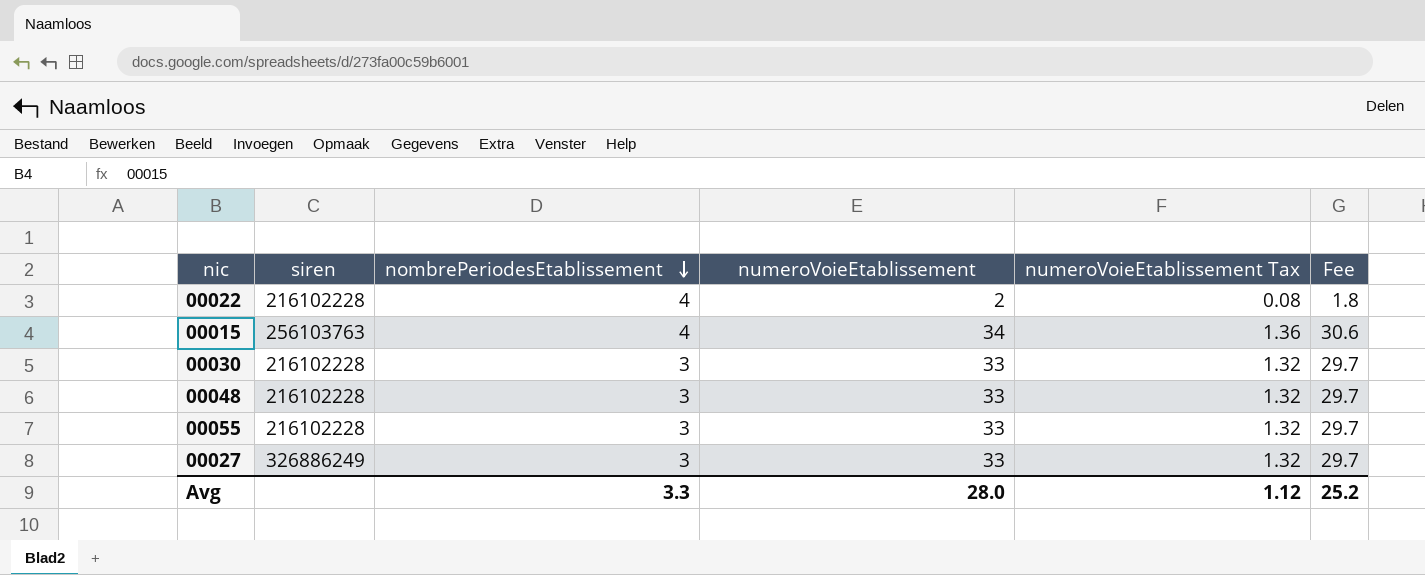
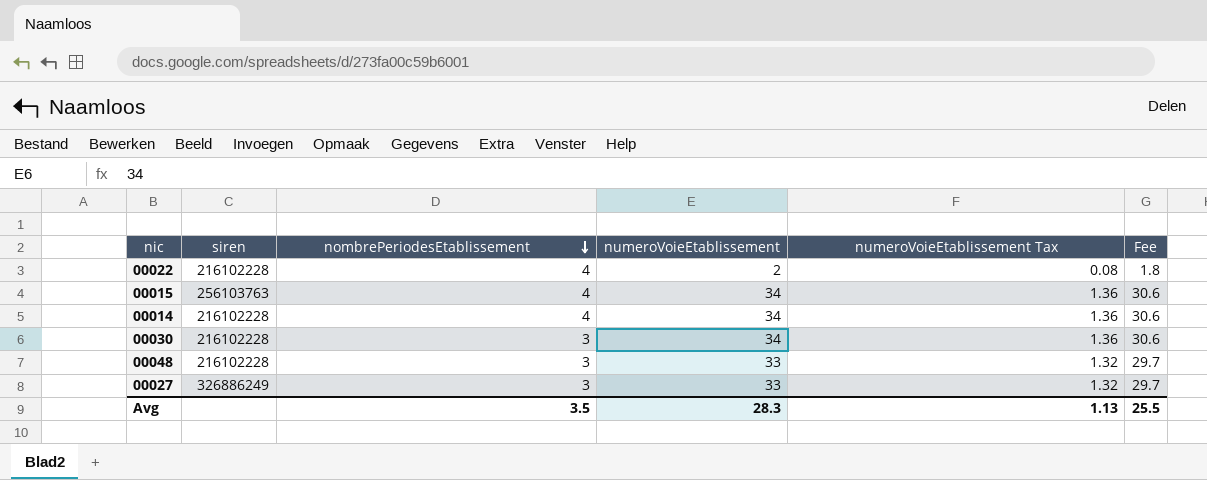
row 00055: 216102228 | 3 | 33 | 1.32 | 29.7 -> none
row 00014: none -> 216102228 | 4 | 34 | 1.36 | 30.6
00030 | numeroVoieEtablissement: 33 -> 34
00030 | numeroVoieEtablissement Tax: 1.32 -> 1.36
00030 | Fee: 29.7 -> 30.6
Avg | nombrePeriodesEtablissement: 3.3 -> 3.5
Avg | numeroVoieEtablissement: 28.0 -> 28.3
Avg | numeroVoieEtablissement Tax: 1.12 -> 1.13
Avg | Fee: 25.2 -> 25.5

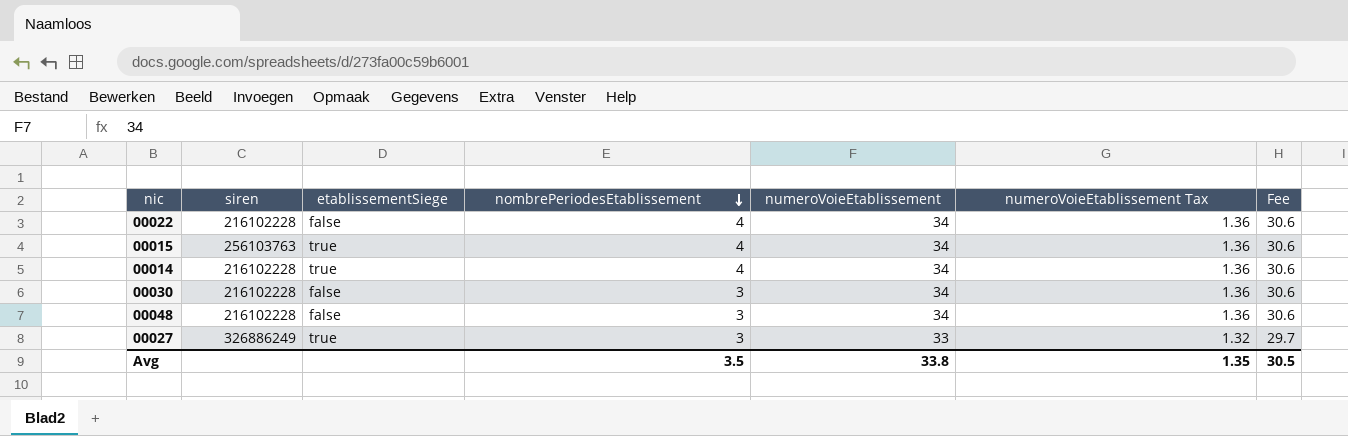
column etablissementSiege | position: none -> 3
00022 | numeroVoieEtablissement: 2 -> 34
00022 | numeroVoieEtablissement Tax: 0.08 -> 1.36
00022 | Fee: 1.8 -> 30.6
00048 | numeroVoieEtablissement: 33 -> 34
00048 | numeroVoieEtablissement Tax: 1.32 -> 1.36
00048 | Fee: 29.7 -> 30.6
Avg | numeroVoieEtablissement: 28.3 -> 33.8
Avg | numeroVoieEtablissement Tax: 1.13 -> 1.35
Avg | Fee: 25.5 -> 30.5

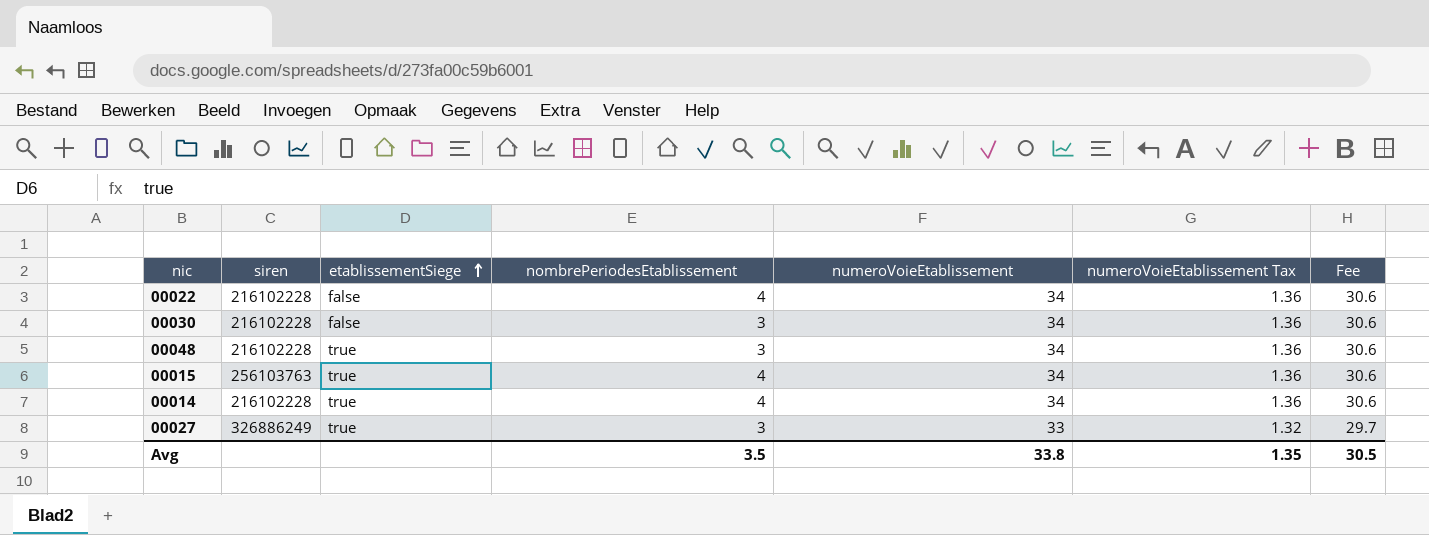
row order: nombrePeriodesEtablissement descending -> etablissementSiege ascending
00048 | etablissementSiege: false -> true

